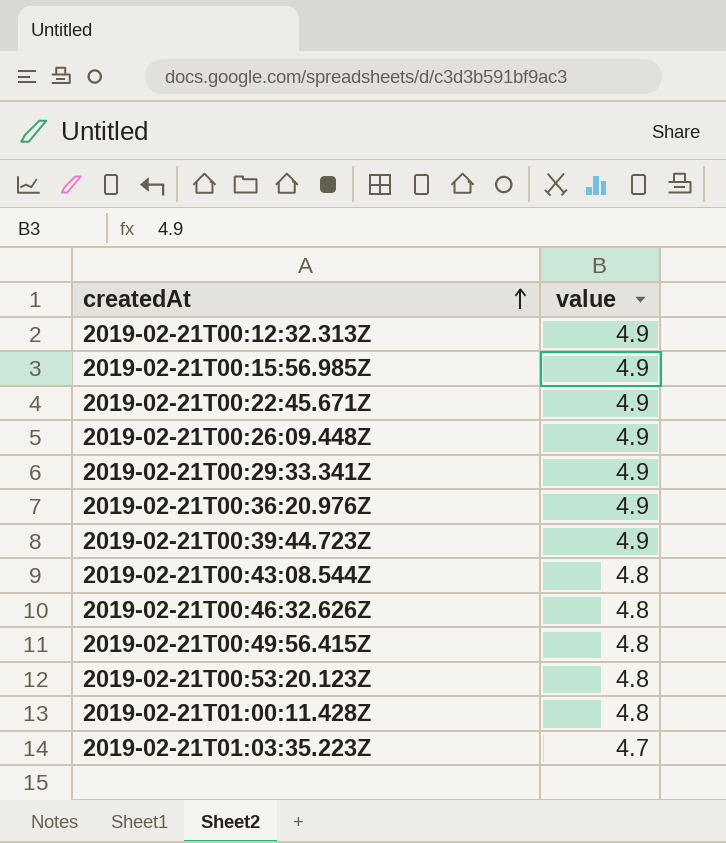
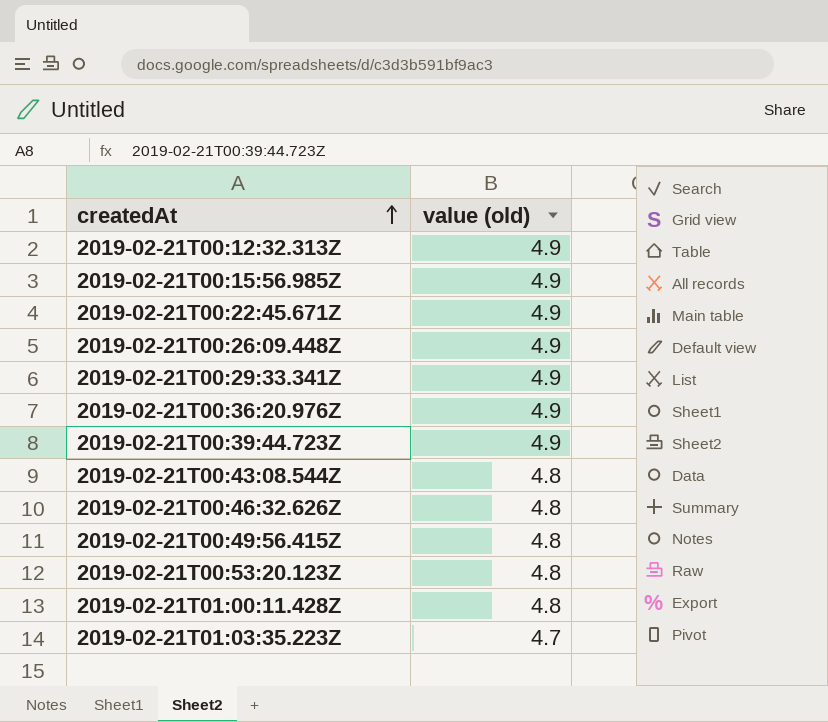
column name: value -> value (old)

